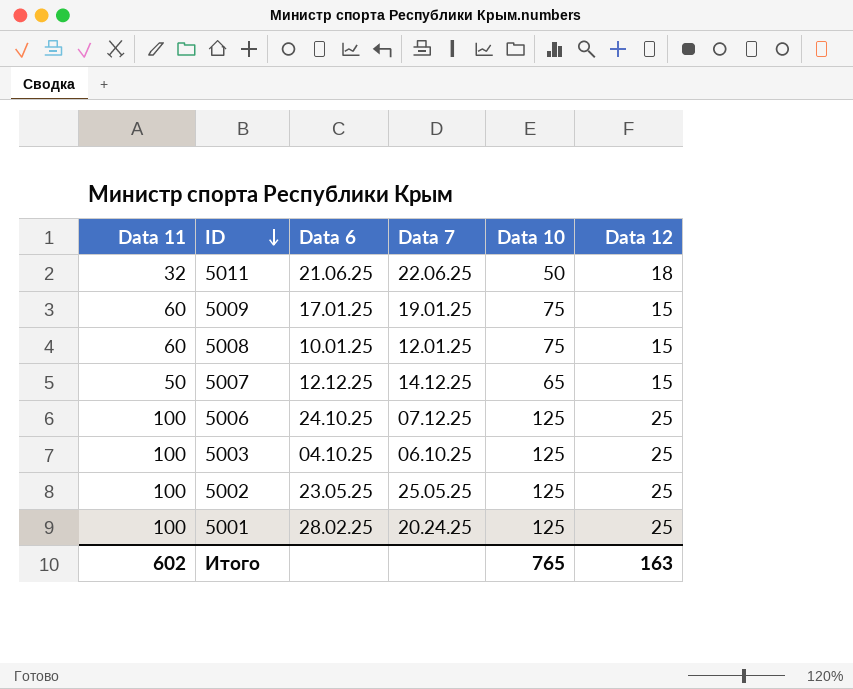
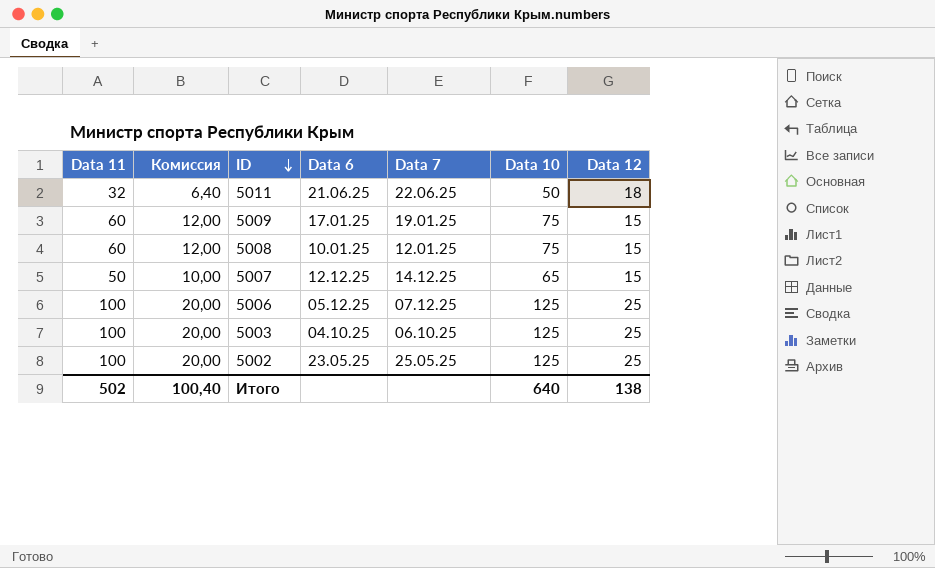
column Комиссия | formula: none -> [Data 11] * 0,2
row 5001: 100 | 28.02.25 | 20.24.25 | 125 | 25 -> none
5006 | Data 6: 24.10.25 -> 05.12.25
Итого | Data 11: 602 -> 502
Итого | Data 10: 765 -> 640
Итого | Data 12: 163 -> 138

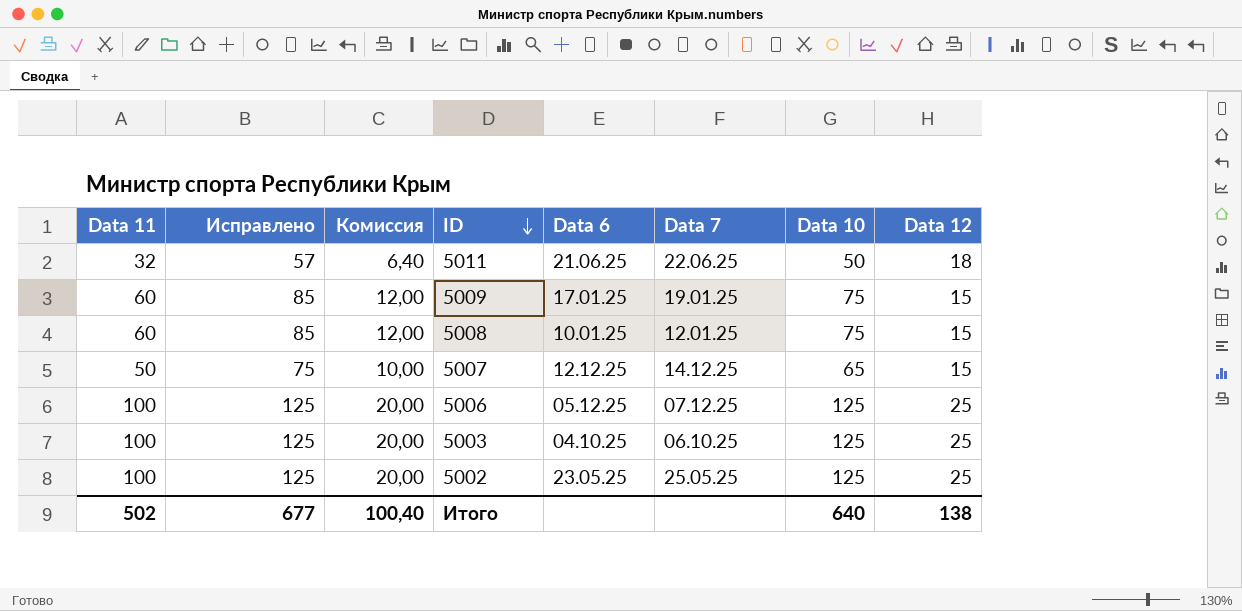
column Исправлено | formula: none -> [Data 11] + 25

